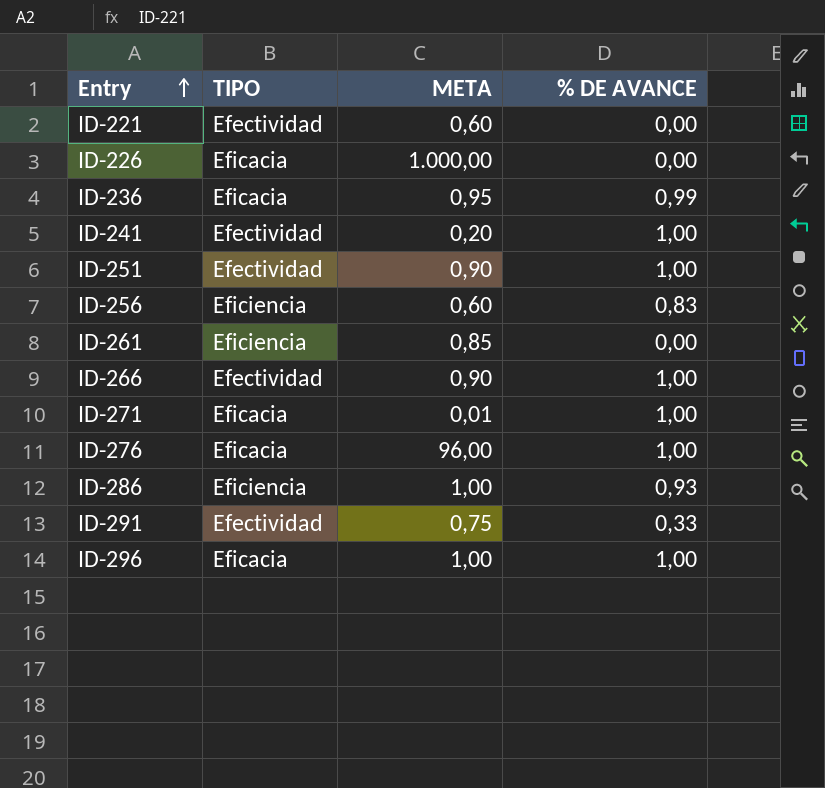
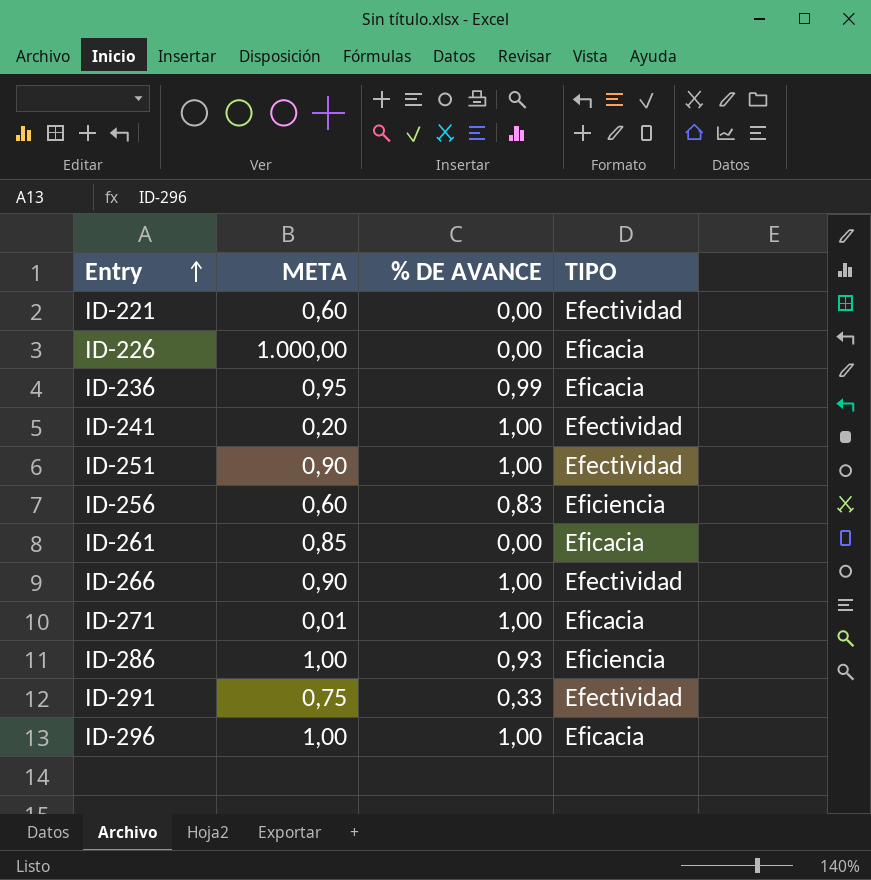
column TIPO | position: 2 -> 4
row ID-276: Eficacia | 96,00 | 1,00 -> none
ID-261 | TIPO: Eficiencia -> Eficacia

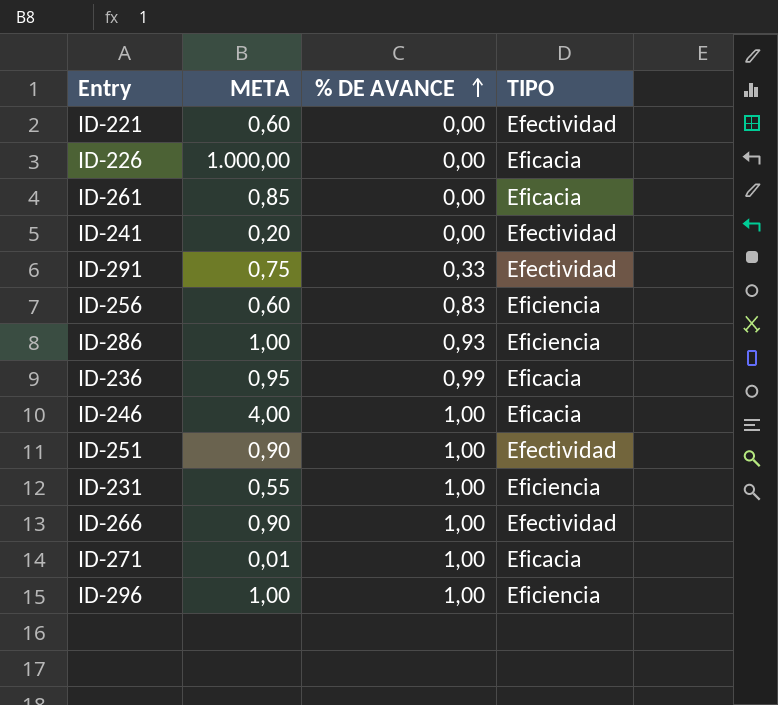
row order: Entry ascending -> % DE AVANCE ascending
ID-241 | % DE AVANCE: 1,00 -> 0,00
row ID-246: none -> 4,00 | 1,00 | Eficacia
row ID-231: none -> 0,55 | 1,00 | Eficiencia
ID-296 | TIPO: Eficacia -> Eficiencia

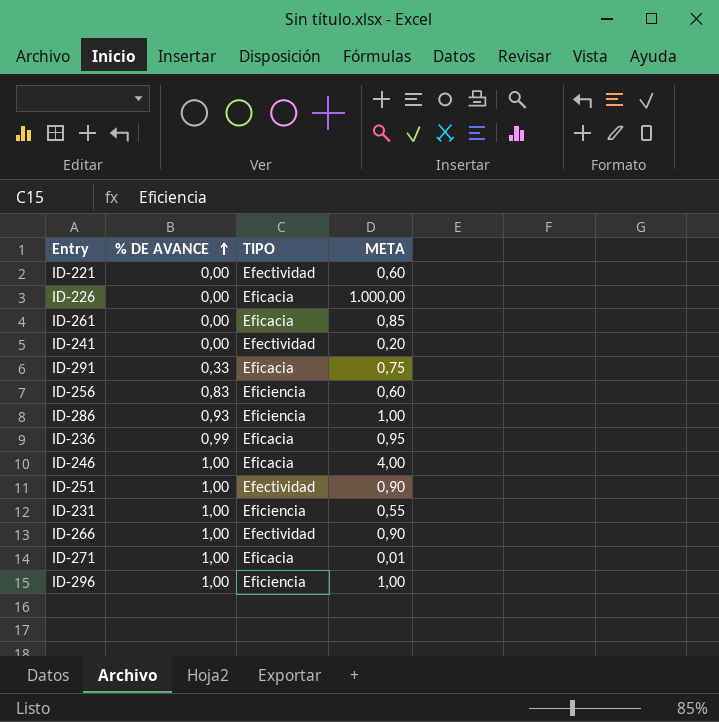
column META | position: 2 -> 4
ID-291 | TIPO: Efectividad -> Eficacia

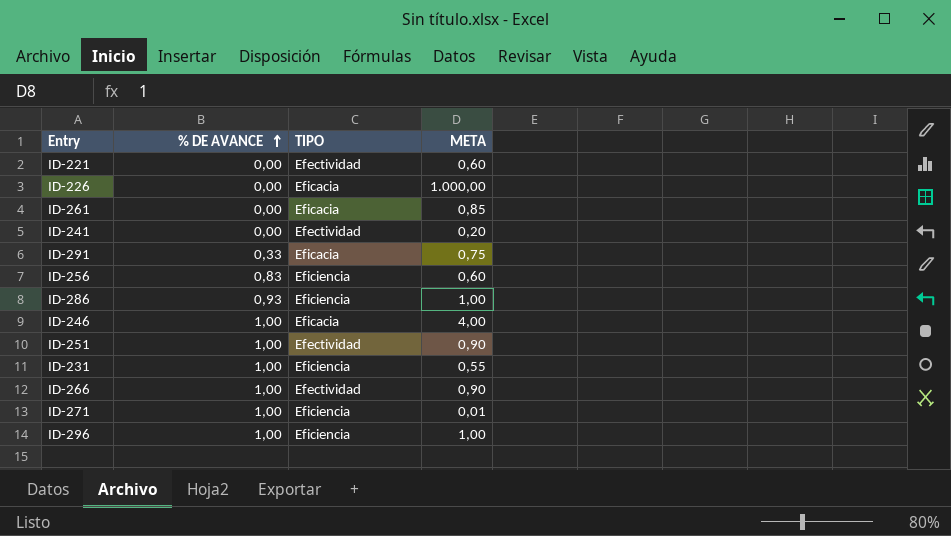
row ID-236: 0,99 | Eficacia | 0,95 -> none
ID-271 | TIPO: Eficacia -> Eficiencia

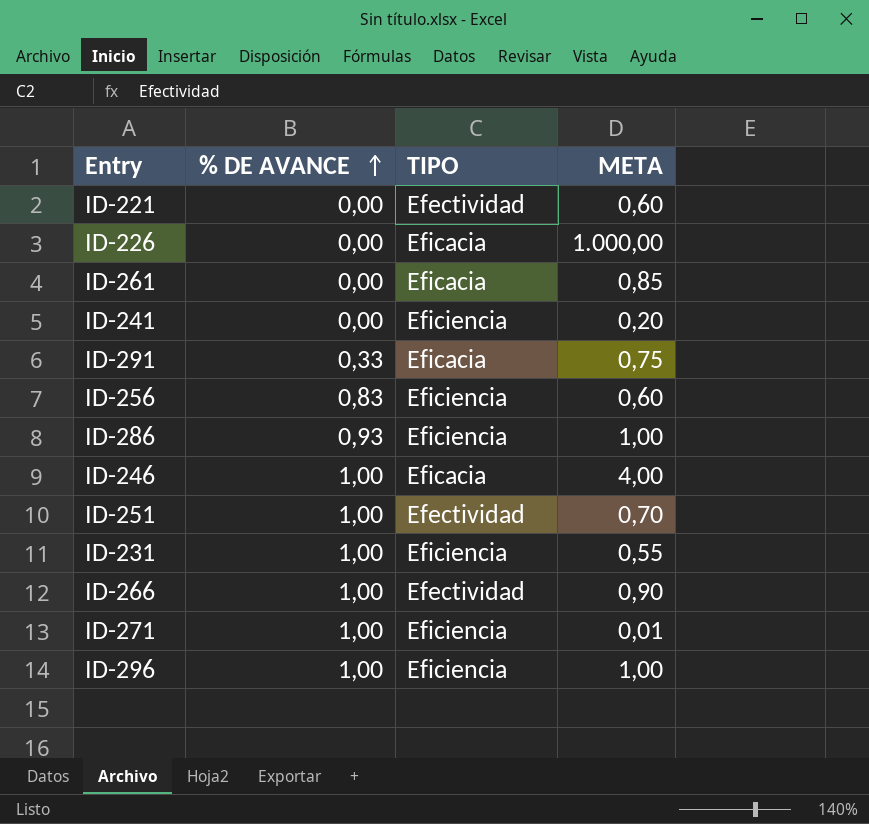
ID-241 | TIPO: Efectividad -> Eficiencia
ID-251 | META: 0,90 -> 0,70

